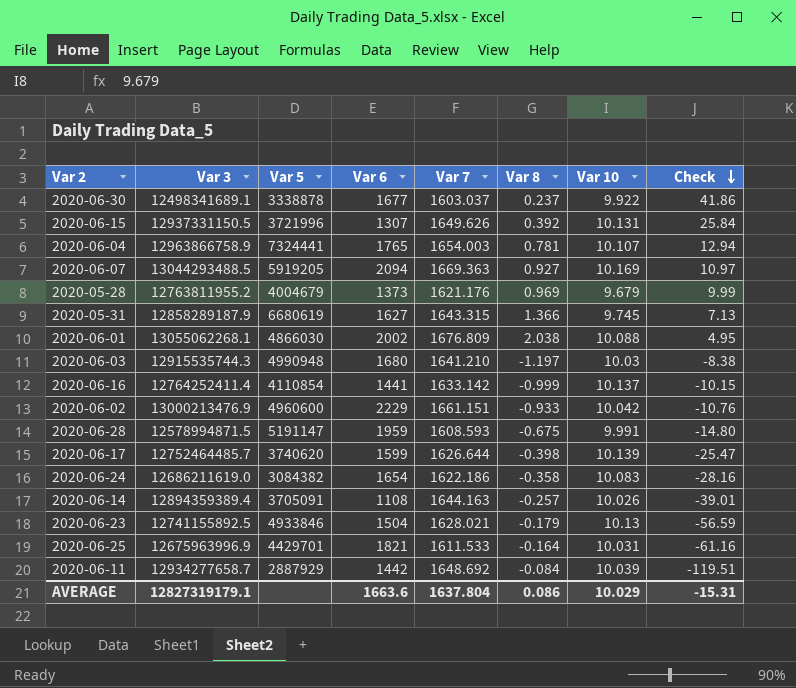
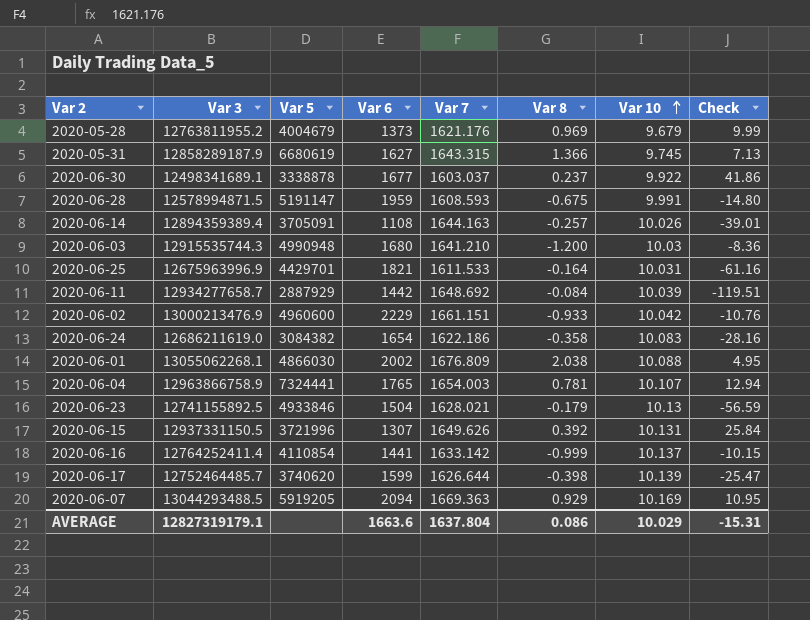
row order: Check descending -> Var 10 ascending
2020-06-03 | Var 8: -1.197 -> -1.200
2020-06-03 | Check: -8.38 -> -8.36
2020-06-07 | Var 8: 0.927 -> 0.929
2020-06-07 | Check: 10.97 -> 10.95

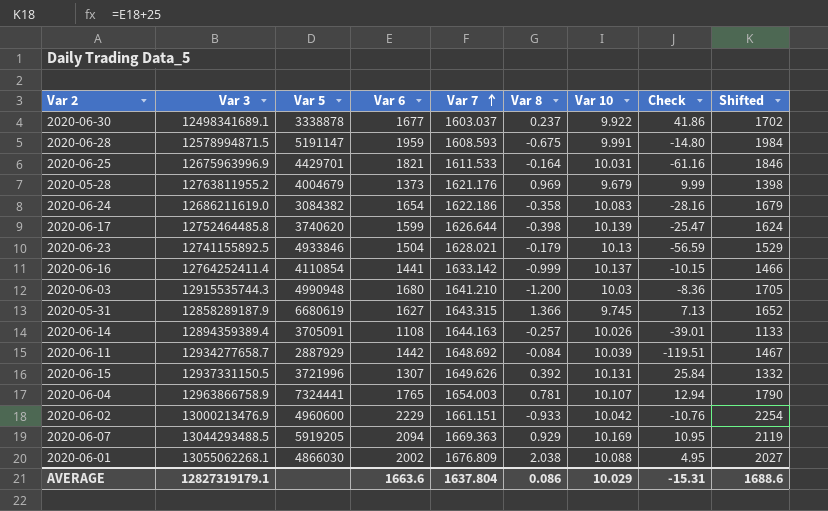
row order: Var 10 ascending -> Var 7 ascending
column Shifted | formula: none -> [Var 6] + 25
2020-06-17 | Var 3: 12752464485.7 -> 12752464485.8

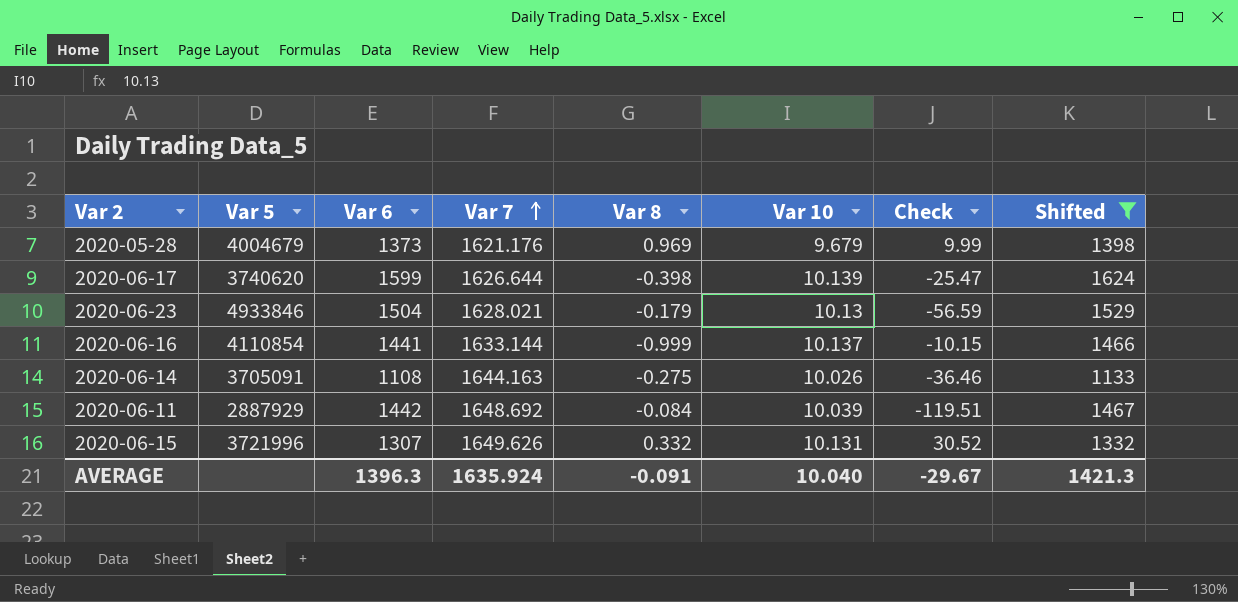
filter: none -> Shifted <= 1624
column Var 3 | position: 2 -> none
2020-06-16 | Var 7: 1633.142 -> 1633.144
2020-06-14 | Var 8: -0.257 -> -0.275
2020-06-14 | Check: -39.01 -> -36.46
2020-06-15 | Var 8: 0.392 -> 0.332
2020-06-15 | Check: 25.84 -> 30.52
AVERAGE | Var 6: 1663.6 -> 1396.3
AVERAGE | Var 7: 1637.804 -> 1635.924
AVERAGE | Var 8: 0.086 -> -0.091
AVERAGE | Var 10: 10.029 -> 10.040
AVERAGE | Check: -15.31 -> -29.67
AVERAGE | Shifted: 1688.6 -> 1421.3

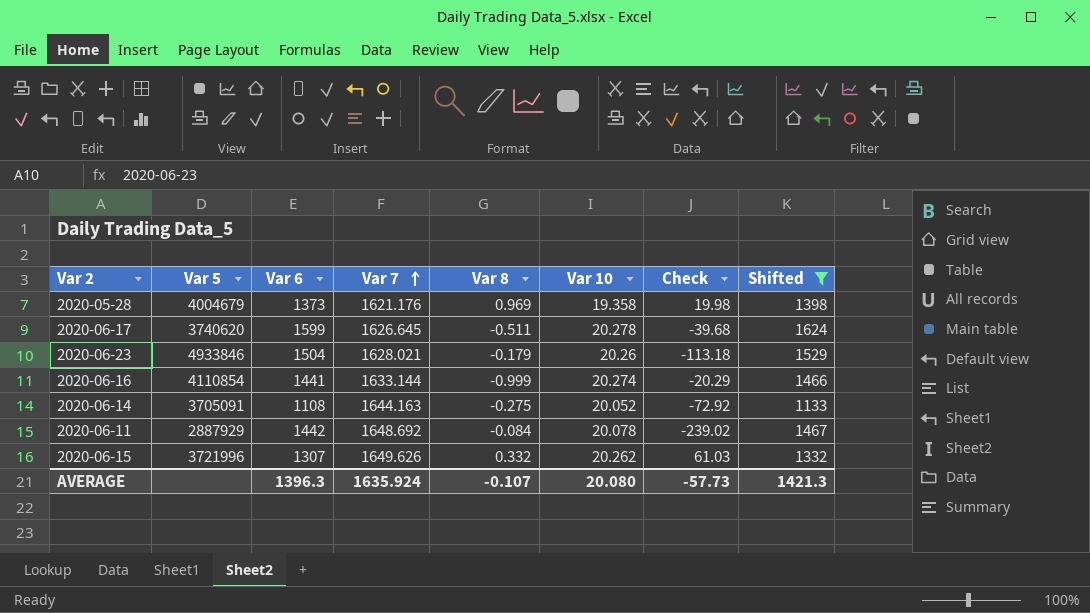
2020-05-28 | Var 10: 9.679 -> 19.358
2020-05-28 | Check: 9.99 -> 19.98
2020-06-17 | Var 7: 1626.644 -> 1626.645
2020-06-17 | Var 8: -0.398 -> -0.511
2020-06-17 | Var 10: 10.139 -> 20.278
2020-06-17 | Check: -25.47 -> -39.68
2020-06-23 | Var 10: 10.13 -> 20.26
2020-06-23 | Check: -56.59 -> -113.18
2020-06-16 | Var 10: 10.137 -> 20.274
2020-06-16 | Check: -10.15 -> -20.29
2020-06-14 | Var 10: 10.026 -> 20.052
2020-06-14 | Check: -36.46 -> -72.92
2020-06-11 | Var 10: 10.039 -> 20.078
2020-06-11 | Check: -119.51 -> -239.02
2020-06-15 | Var 10: 10.131 -> 20.262
2020-06-15 | Check: 30.52 -> 61.03
AVERAGE | Var 8: -0.091 -> -0.107
AVERAGE | Var 10: 10.040 -> 20.080
AVERAGE | Check: -29.67 -> -57.73

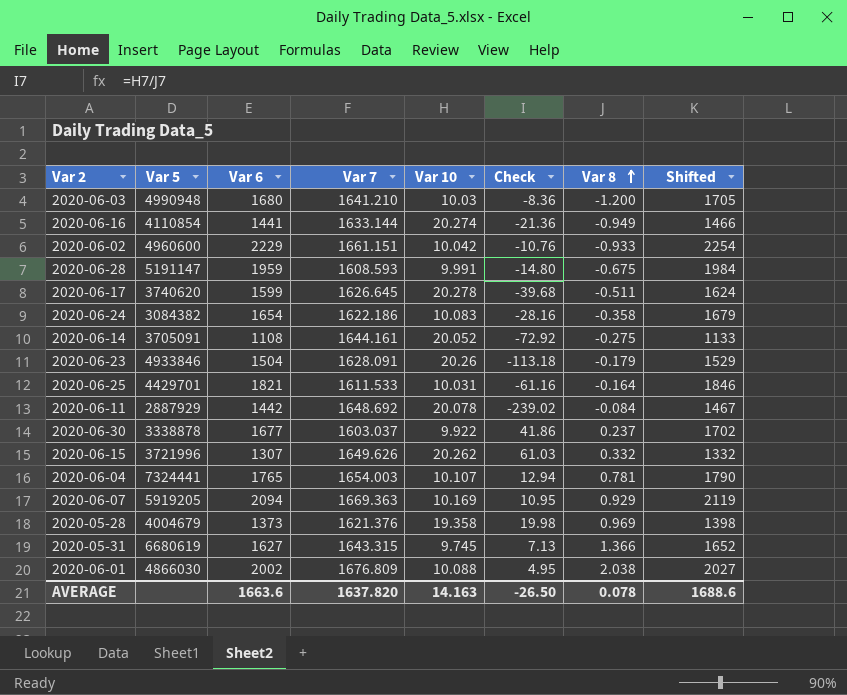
filter: Shifted <= 1624 -> none
row order: Var 7 ascending -> Var 8 ascending
column Var 8 | position: 5 -> 7
2020-06-16 | Check: -20.29 -> -21.36
2020-06-16 | Var 8: -0.999 -> -0.949
2020-06-14 | Var 7: 1644.163 -> 1644.161
2020-06-23 | Var 7: 1628.021 -> 1628.091
2020-05-28 | Var 7: 1621.176 -> 1621.376
AVERAGE | Var 6: 1396.3 -> 1663.6
AVERAGE | Var 7: 1635.924 -> 1637.820
AVERAGE | Var 10: 20.080 -> 14.163
AVERAGE | Check: -57.73 -> -26.50
AVERAGE | Var 8: -0.107 -> 0.078
AVERAGE | Shifted: 1421.3 -> 1688.6

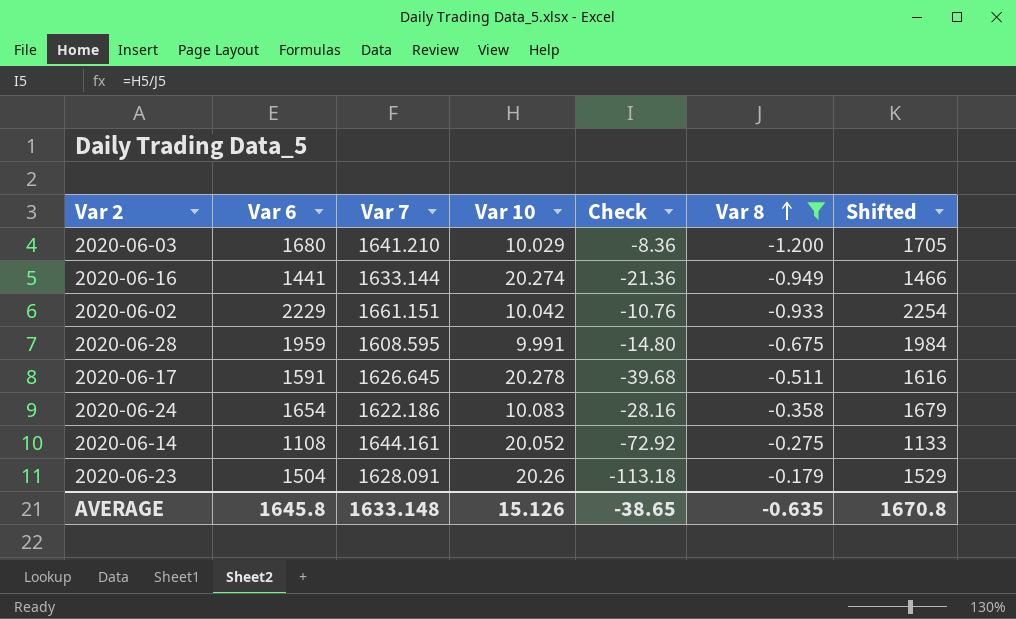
filter: none -> Var 8 <= -0.179
column Var 5 | position: 2 -> none
2020-06-03 | Var 10: 10.03 -> 10.029
2020-06-28 | Var 7: 1608.593 -> 1608.595
2020-06-17 | Var 6: 1599 -> 1591
2020-06-17 | Shifted: 1624 -> 1616
AVERAGE | Var 6: 1663.6 -> 1645.8
AVERAGE | Var 7: 1637.820 -> 1633.148
AVERAGE | Var 10: 14.163 -> 15.126
AVERAGE | Check: -26.50 -> -38.65
AVERAGE | Var 8: 0.078 -> -0.635
AVERAGE | Shifted: 1688.6 -> 1670.8

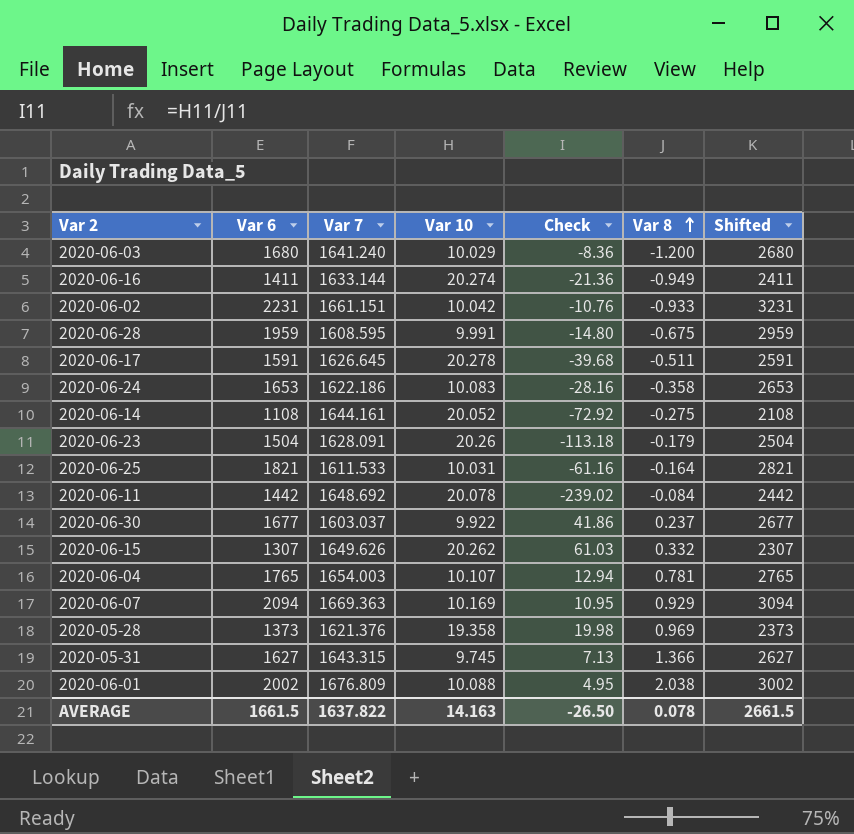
filter: Var 8 <= -0.179 -> none
column Shifted | formula: [Var 6] + 25 -> [Var 6] + 1000
2020-06-03 | Var 7: 1641.210 -> 1641.240
2020-06-16 | Var 6: 1441 -> 1411
2020-06-02 | Var 6: 2229 -> 2231
2020-06-24 | Var 6: 1654 -> 1653
AVERAGE | Var 6: 1645.8 -> 1661.5
AVERAGE | Var 7: 1633.148 -> 1637.822
AVERAGE | Var 10: 15.126 -> 14.163
AVERAGE | Check: -38.65 -> -26.50
AVERAGE | Var 8: -0.635 -> 0.078
AVERAGE | Shifted: 1670.8 -> 2661.5

